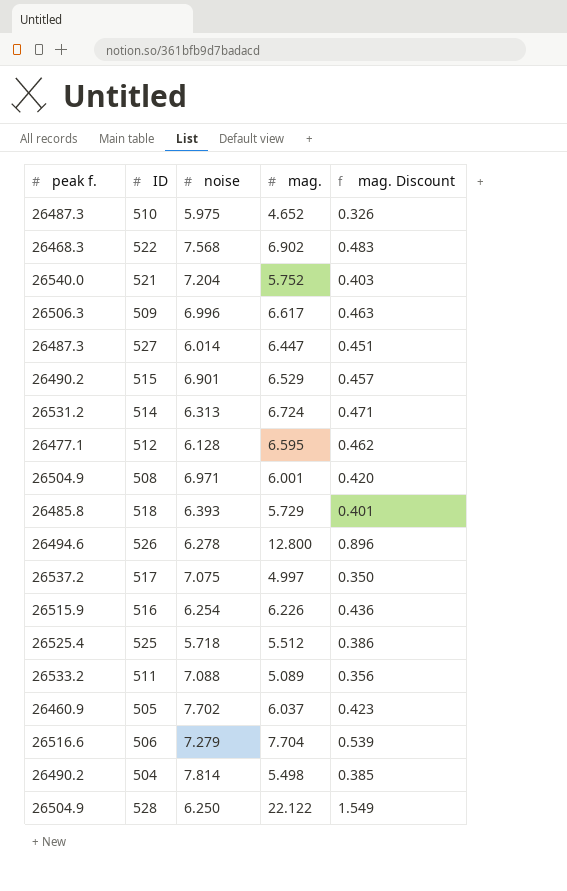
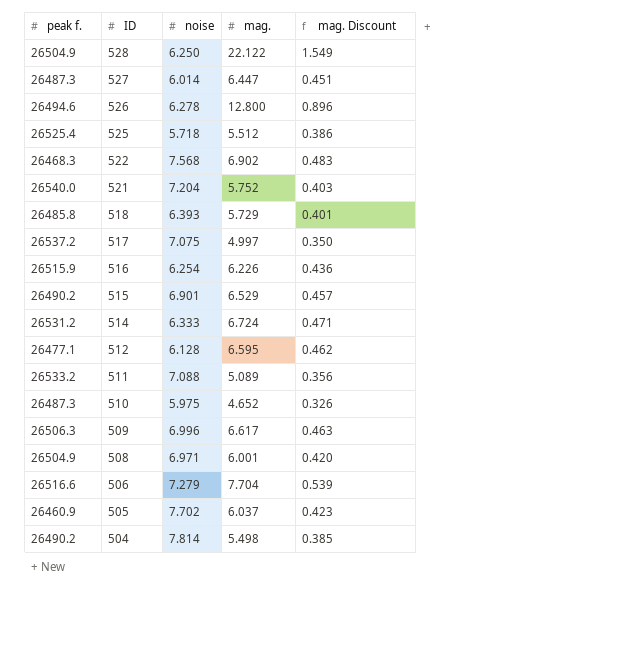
row order: none -> ID descending
514 | noise: 6.313 -> 6.333

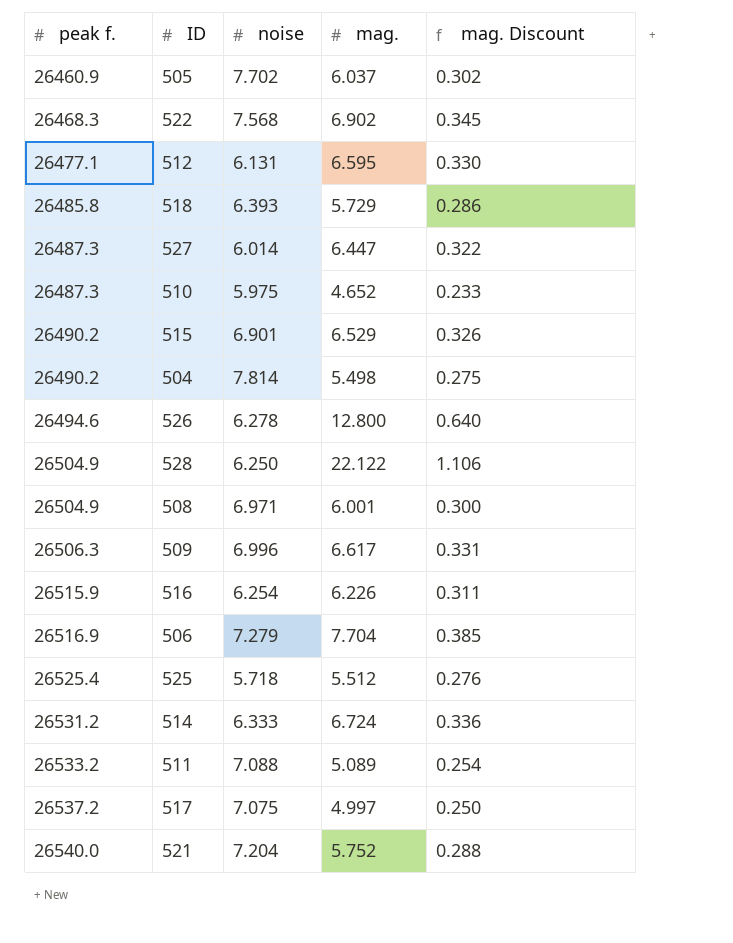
row order: ID descending -> peak f. ascending
column mag. Discount | formula: [mag.] * 0.07 -> [mag.] * 0.05
512 | noise: 6.128 -> 6.131
506 | peak f.: 26516.6 -> 26516.9

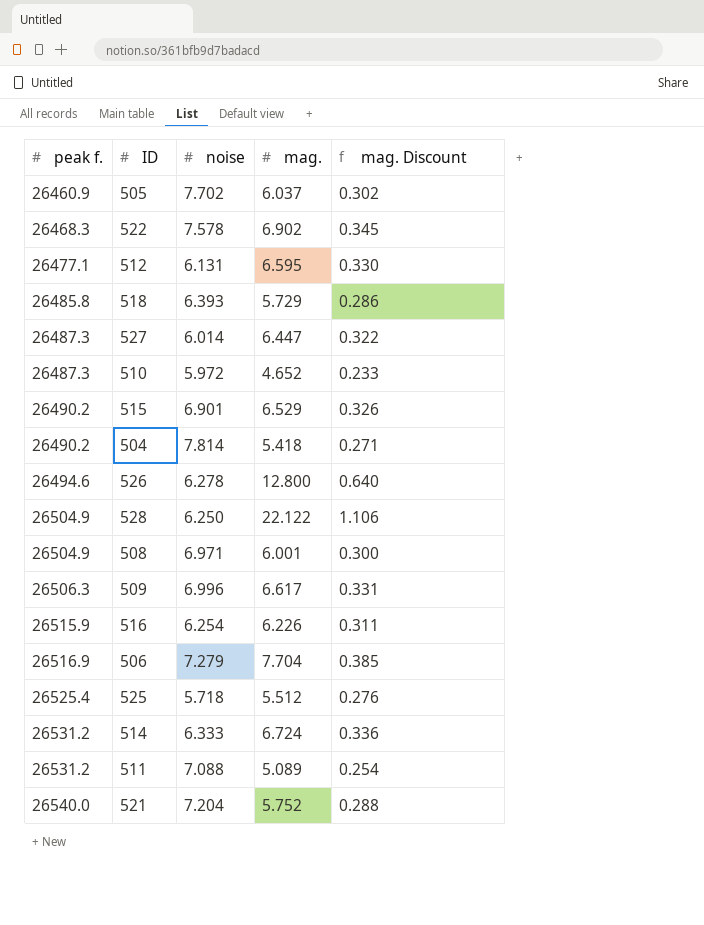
row 517: 26537.2 | 7.075 | 4.997 | 0.250 -> none
522 | noise: 7.568 -> 7.578
510 | noise: 5.975 -> 5.972
504 | mag.: 5.498 -> 5.418
504 | mag. Discount: 0.275 -> 0.271
511 | peak f.: 26533.2 -> 26531.2

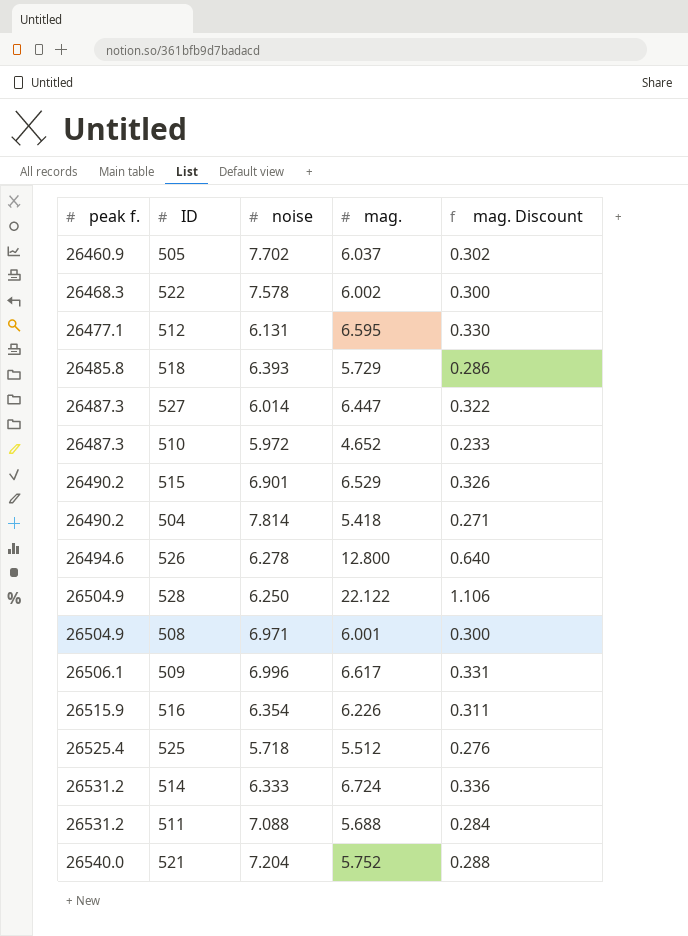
row 506: 26516.9 | 7.279 | 7.704 | 0.385 -> none
522 | mag.: 6.902 -> 6.002
522 | mag. Discount: 0.345 -> 0.300
509 | peak f.: 26506.3 -> 26506.1
516 | noise: 6.254 -> 6.354
511 | mag.: 5.089 -> 5.688
511 | mag. Discount: 0.254 -> 0.284

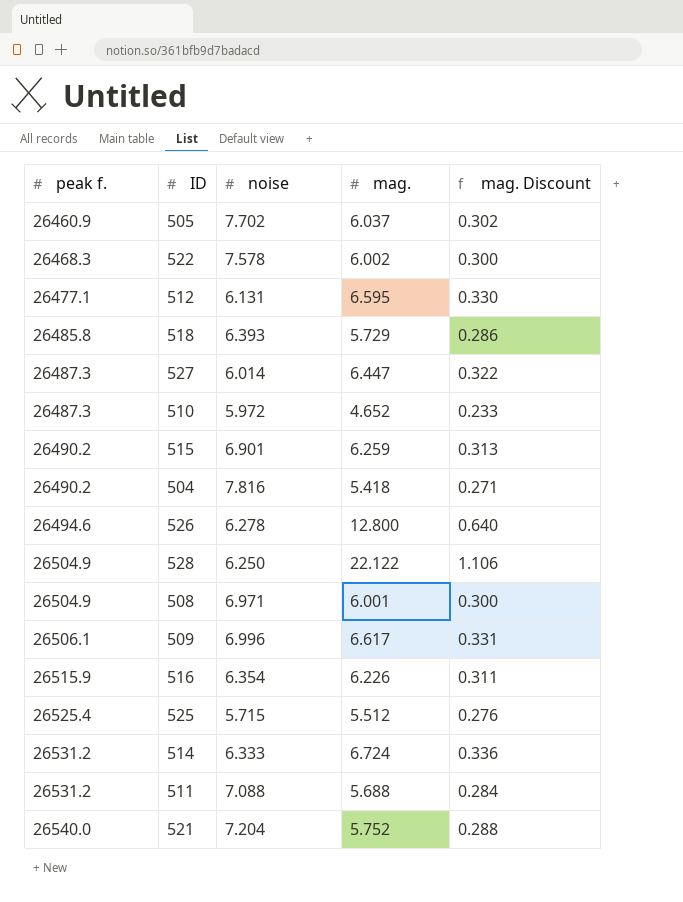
515 | mag.: 6.529 -> 6.259
515 | mag. Discount: 0.326 -> 0.313
504 | noise: 7.814 -> 7.816
525 | noise: 5.718 -> 5.715

